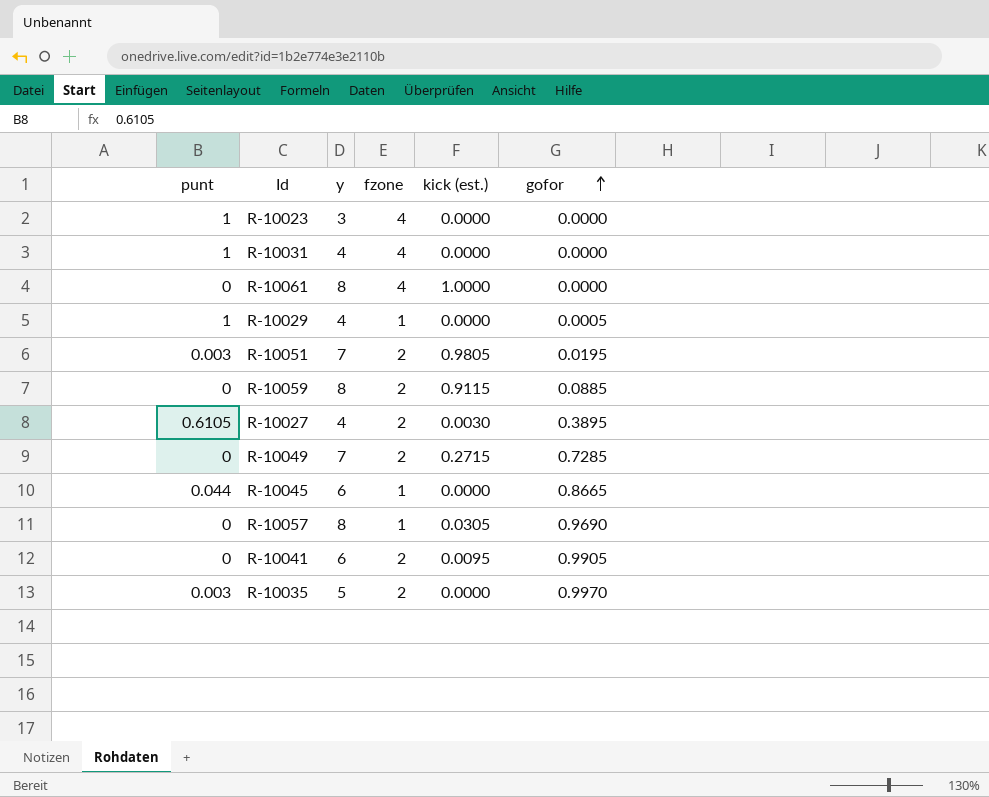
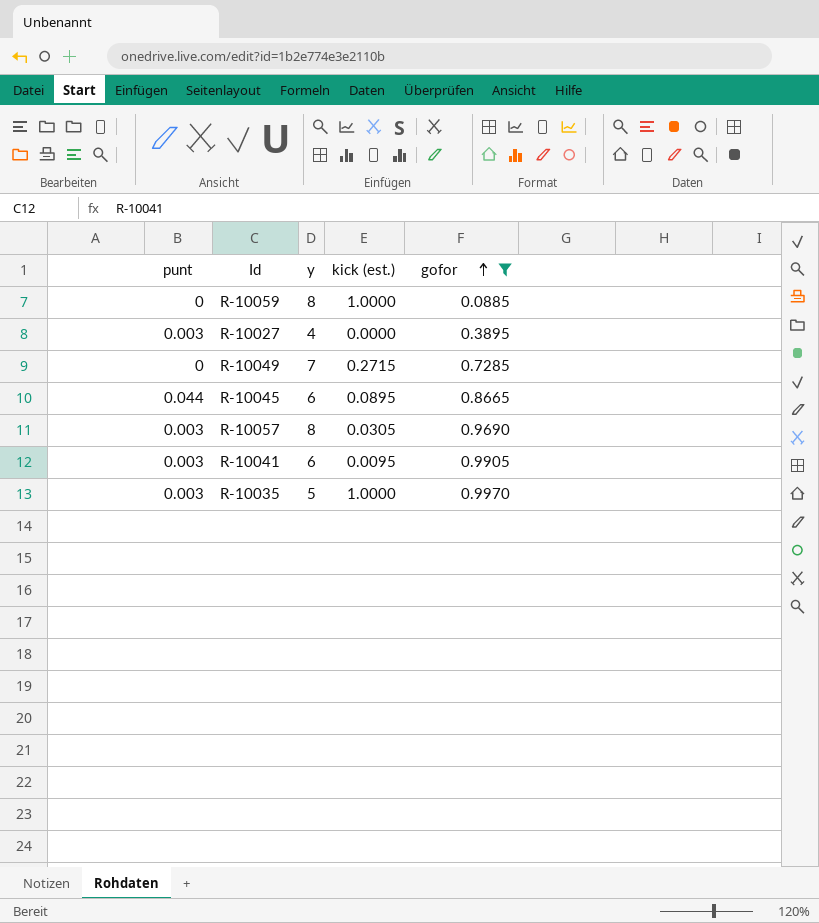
filter: none -> gofor >= 0.0885
column fzone | position: 4 -> none
R-10059 | kick (est.): 0.9115 -> 1.0000
R-10027 | punt: 0.6105 -> 0.003
R-10027 | kick (est.): 0.0030 -> 0.0000
R-10045 | kick (est.): 0.0000 -> 0.0895
R-10057 | punt: 0 -> 0.003
R-10041 | punt: 0 -> 0.003
R-10035 | kick (est.): 0.0000 -> 1.0000

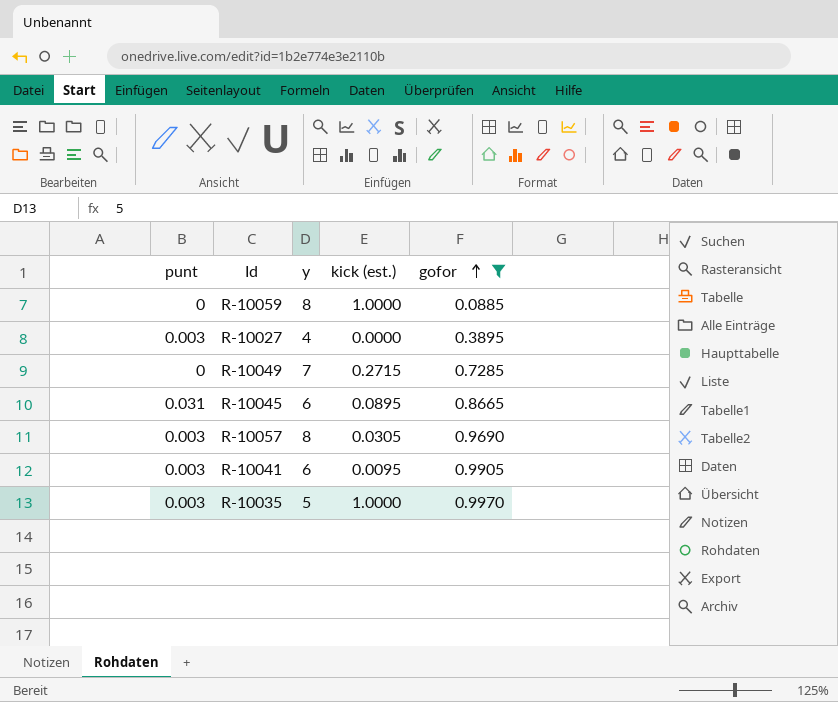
R-10045 | punt: 0.044 -> 0.031

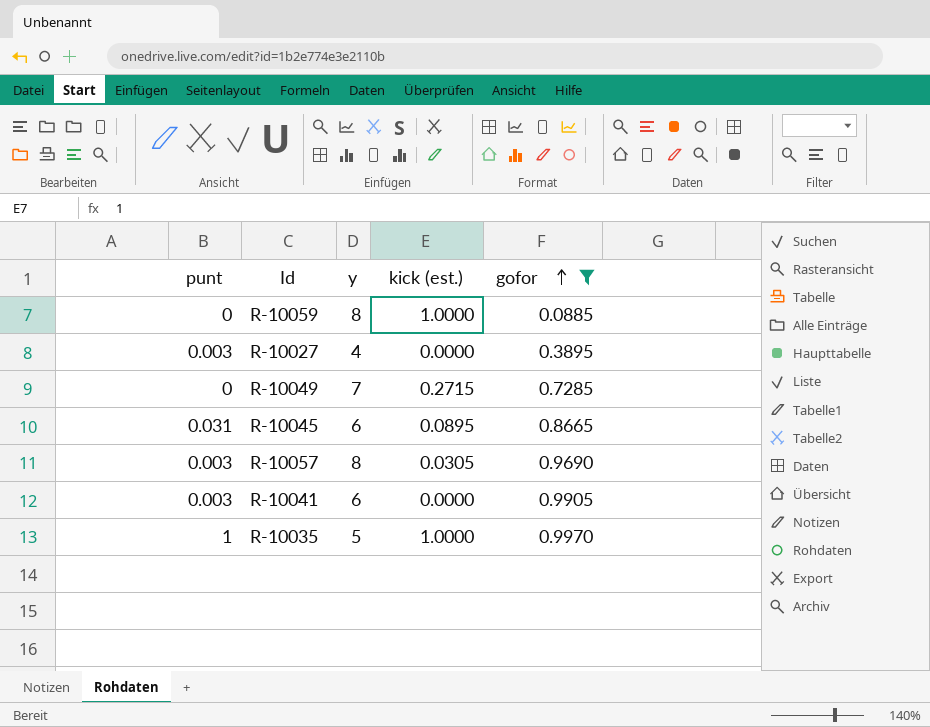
R-10041 | kick (est.): 0.0095 -> 0.0000
R-10035 | punt: 0.003 -> 1

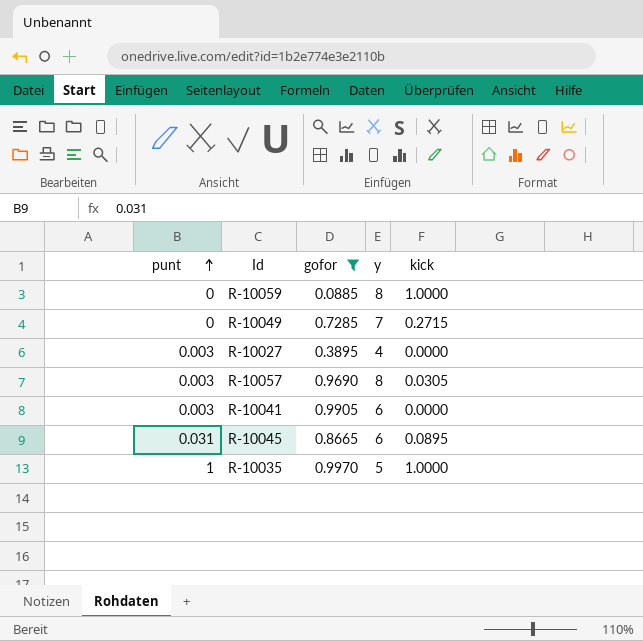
row order: gofor ascending -> punt ascending
column gofor | position: 5 -> 3
column name: kick (est.) -> kick

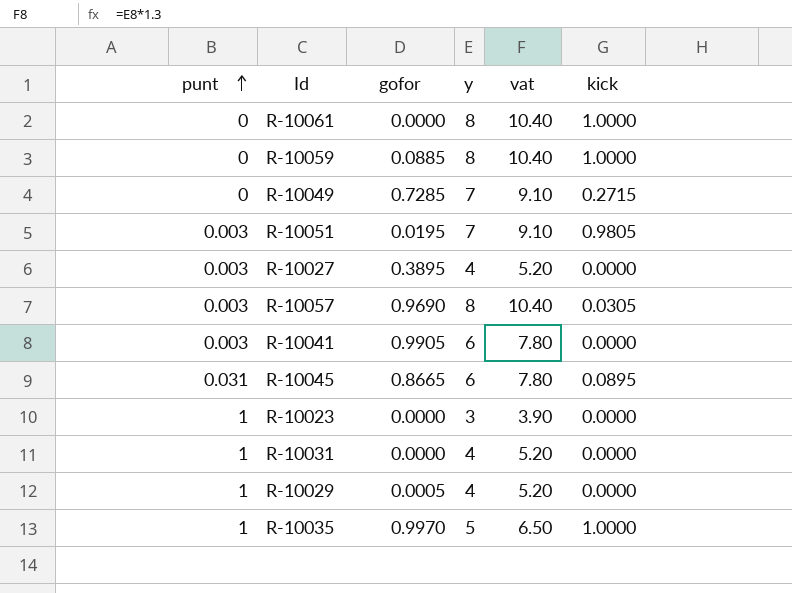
filter: gofor >= 0.0885 -> none
column vat | formula: none -> [y] * 1.3

